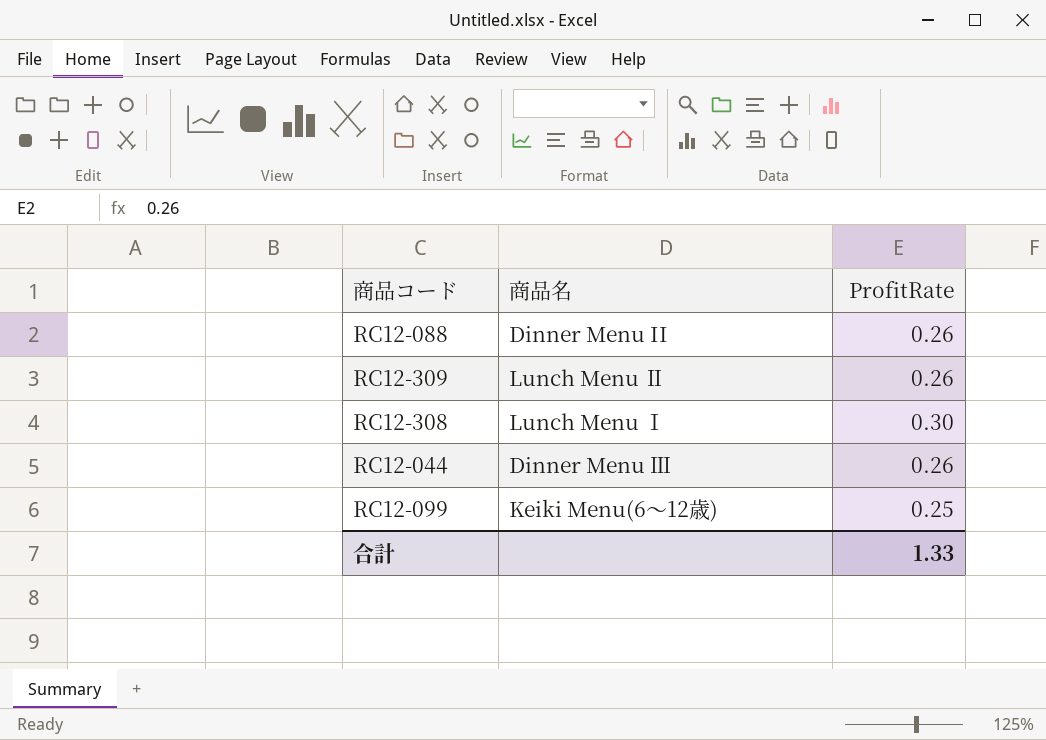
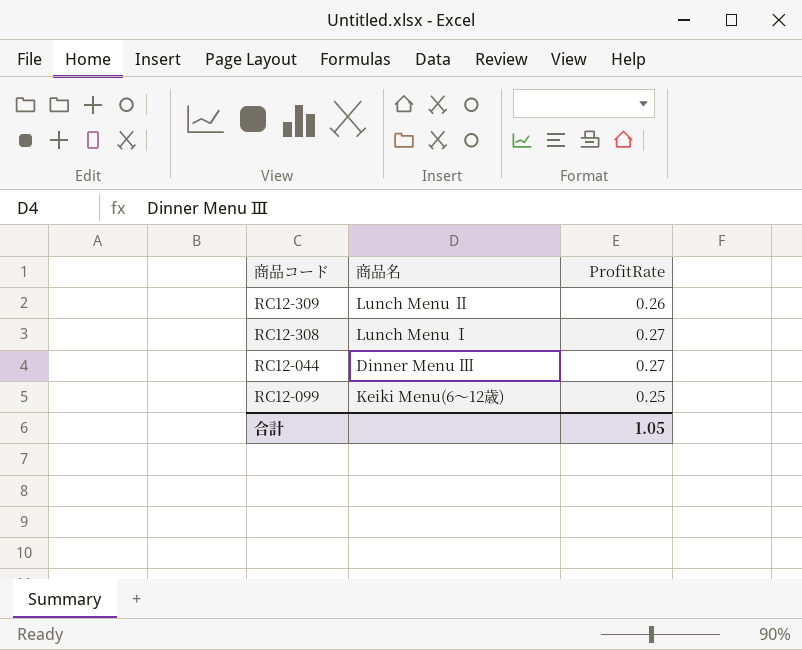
row RC12-088: Dinner Menu II | 0.26 -> none
RC12-308 | ProfitRate: 0.30 -> 0.27
RC12-044 | ProfitRate: 0.26 -> 0.27
合計 | ProfitRate: 1.33 -> 1.05

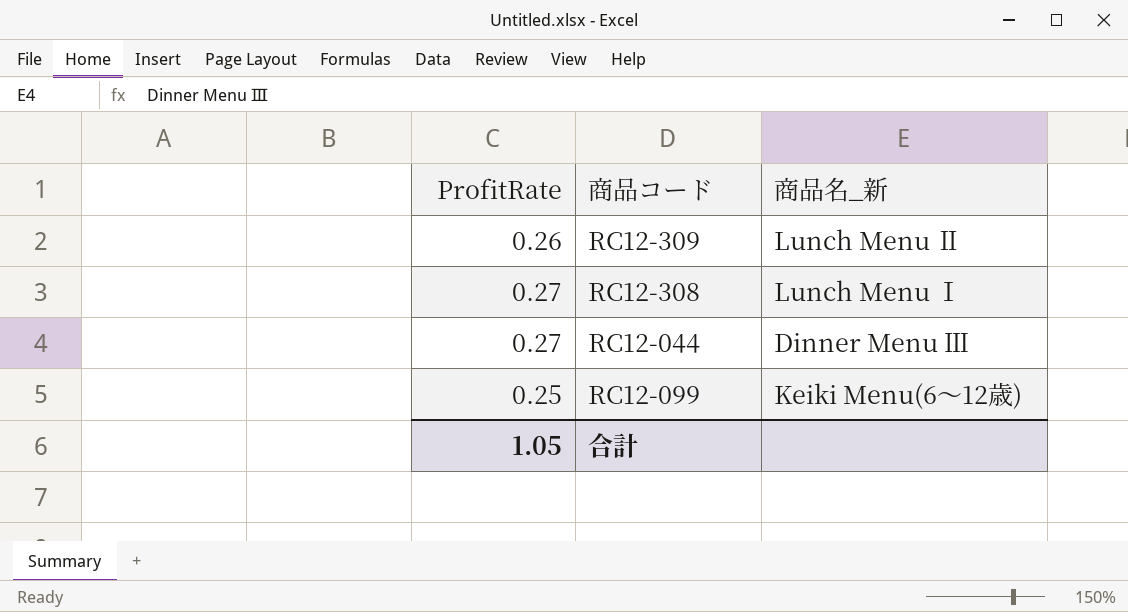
column ProfitRate | position: 3 -> 1
column name: 商品名 -> 商品名_新

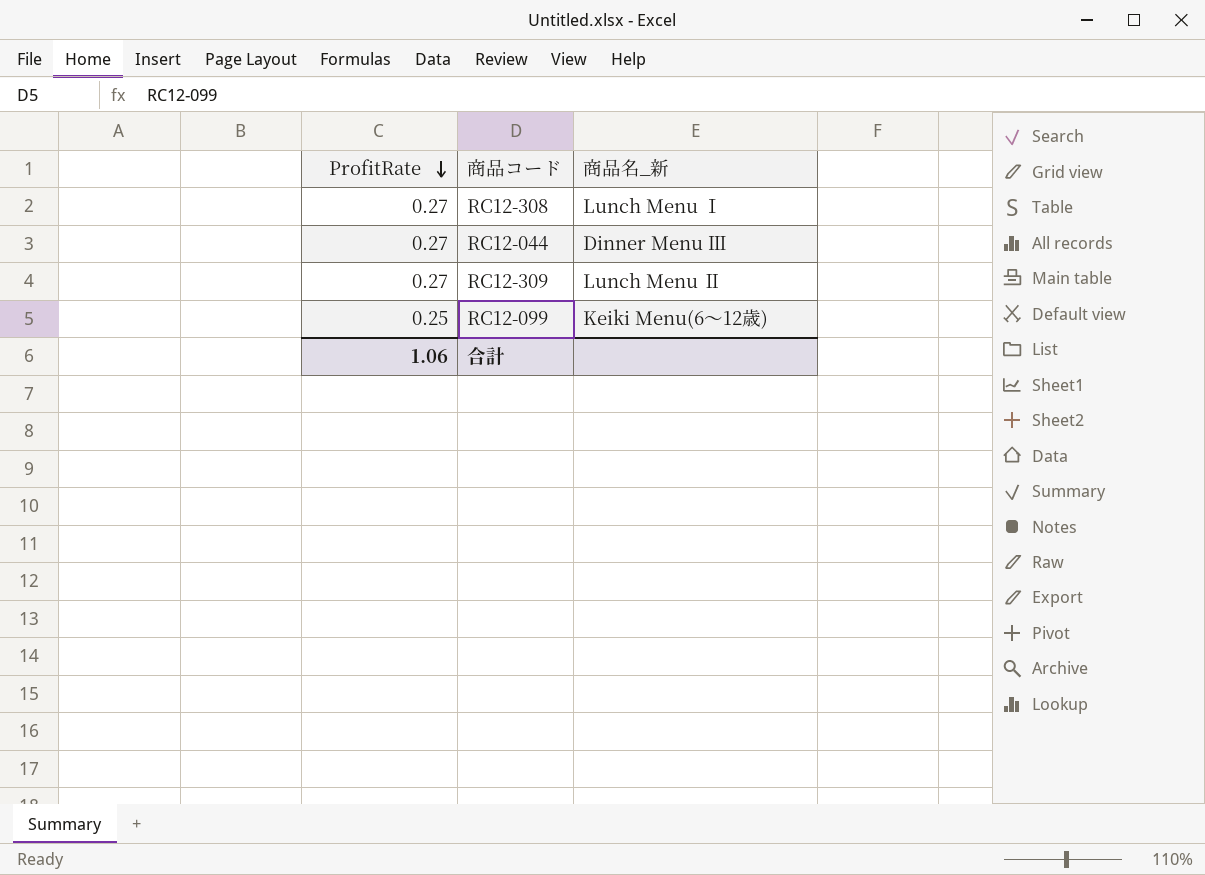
row order: none -> ProfitRate descending
RC12-309 | ProfitRate: 0.26 -> 0.27
合計 | ProfitRate: 1.05 -> 1.06

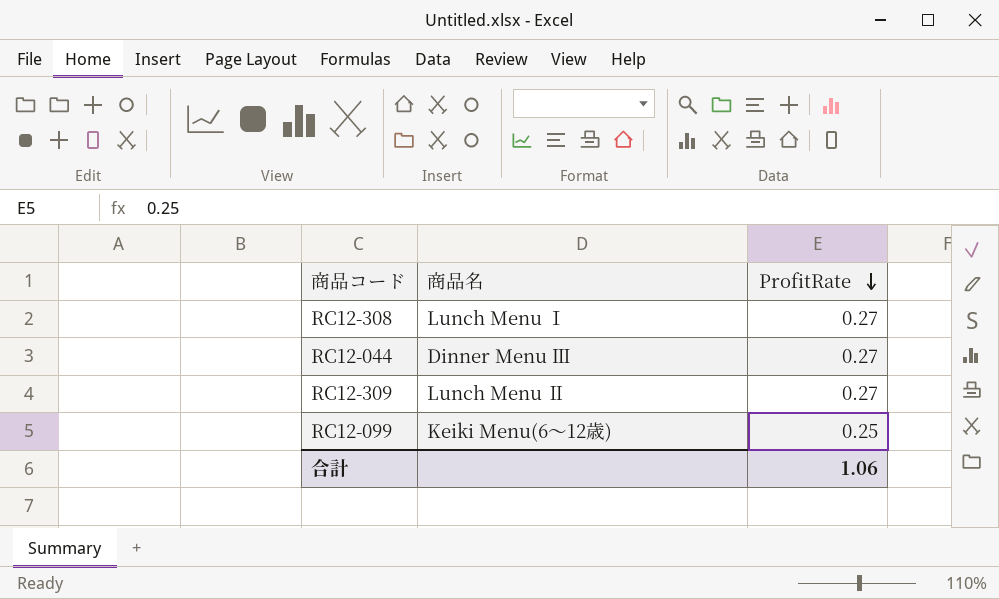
column name: 商品名_新 -> 商品名
column ProfitRate | position: 1 -> 3

